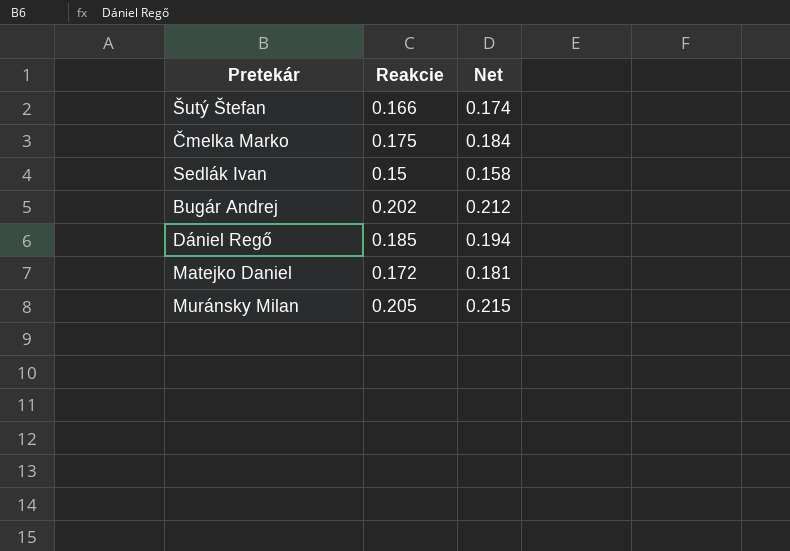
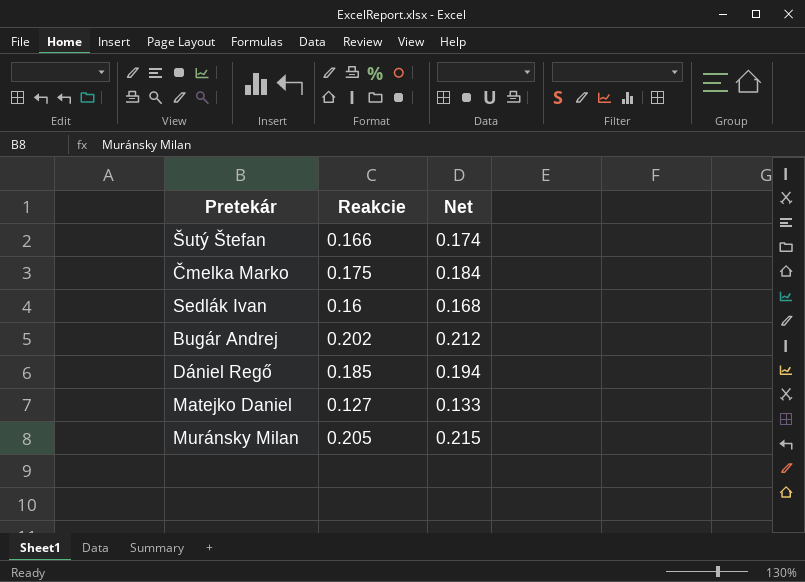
Sedlák Ivan | Reakcie: 0.15 -> 0.16
Sedlák Ivan | Net: 0.158 -> 0.168
Matejko Daniel | Reakcie: 0.172 -> 0.127
Matejko Daniel | Net: 0.181 -> 0.133

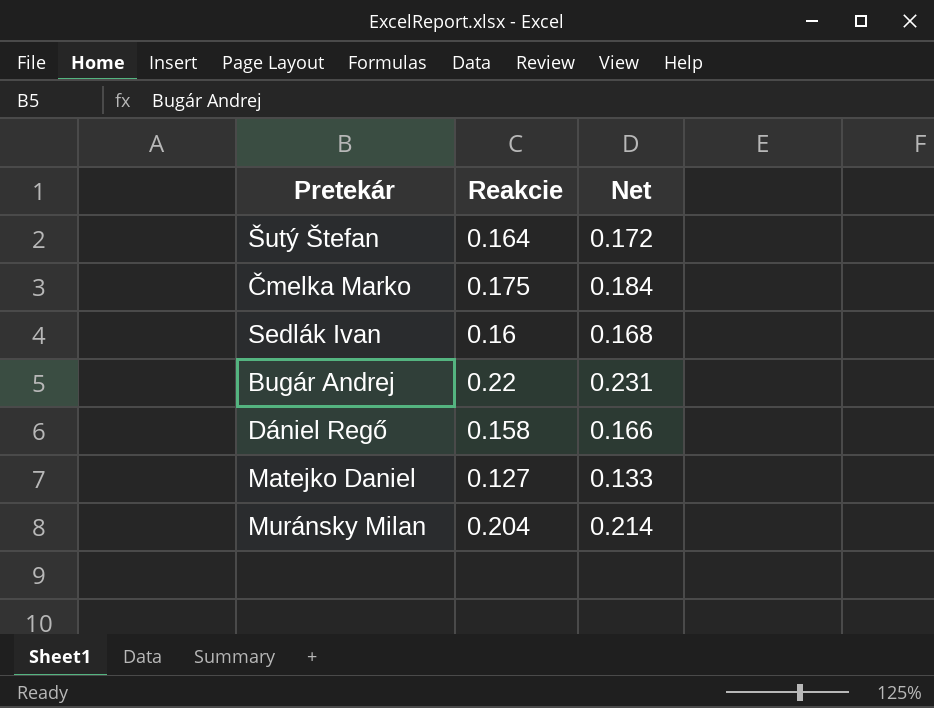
Šutý Štefan | Reakcie: 0.166 -> 0.164
Šutý Štefan | Net: 0.174 -> 0.172
Bugár Andrej | Reakcie: 0.202 -> 0.22
Bugár Andrej | Net: 0.212 -> 0.231
Dániel Regő | Reakcie: 0.185 -> 0.158
Dániel Regő | Net: 0.194 -> 0.166
Muránsky Milan | Reakcie: 0.205 -> 0.204
Muránsky Milan | Net: 0.215 -> 0.214

